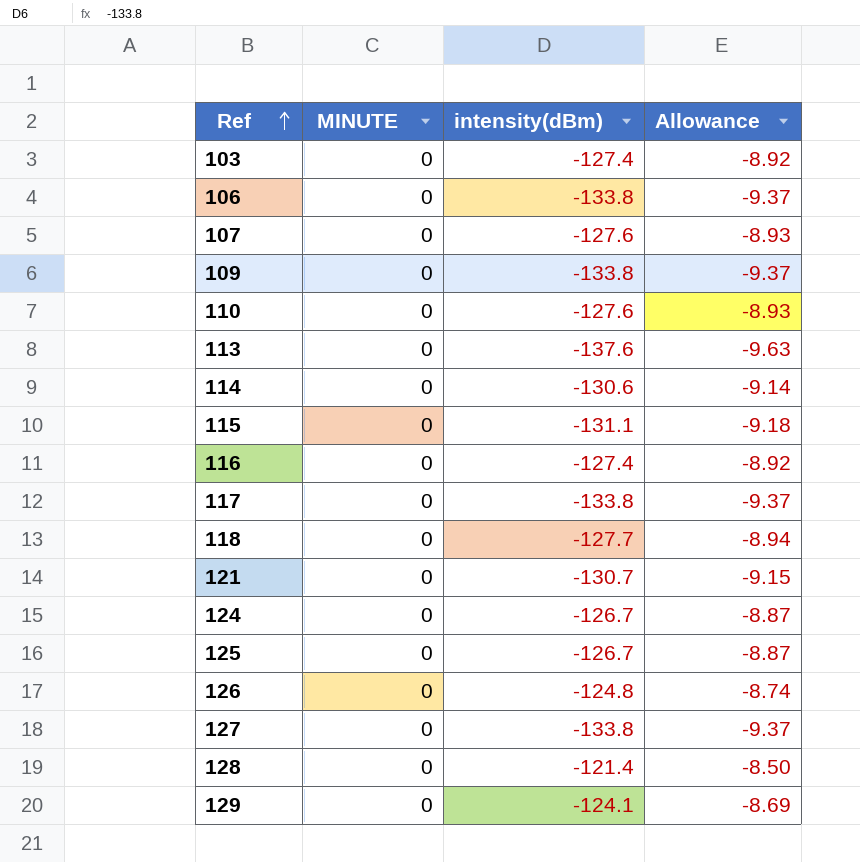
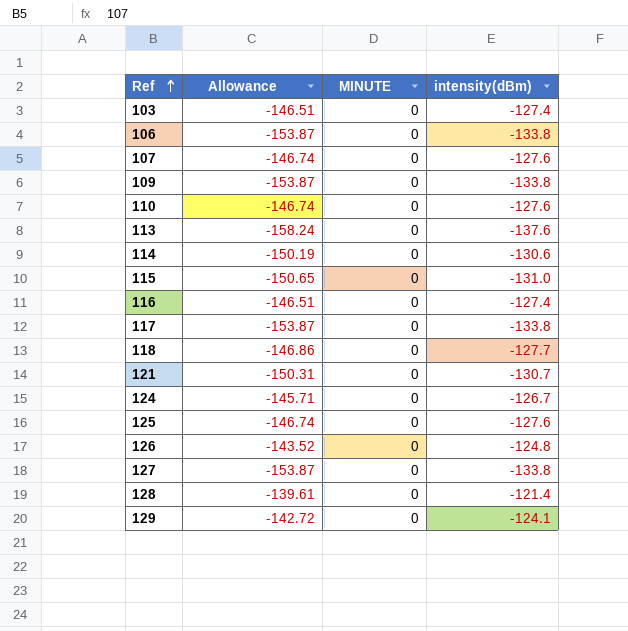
column Allowance | formula: [intensity(dBm)] * 0.07 -> [intensity(dBm)] * 1.15
column Allowance | position: 4 -> 2
115 | intensity(dBm): -131.1 -> -131.0
125 | intensity(dBm): -126.7 -> -127.6

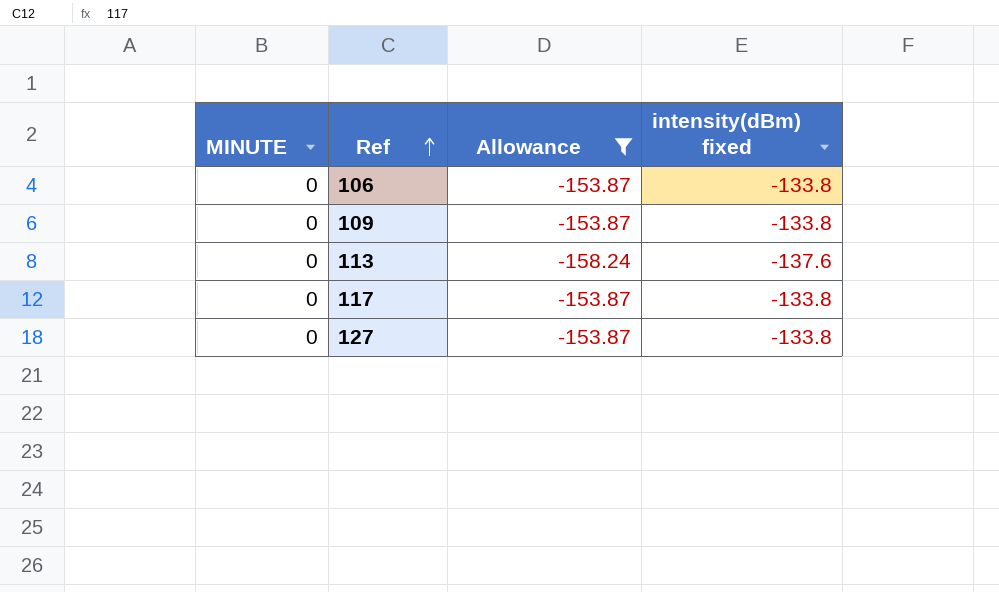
filter: none -> Allowance <= -153.87
column MINUTE | position: 3 -> 1
column name: intensity(dBm) -> intensity(dBm) fixed

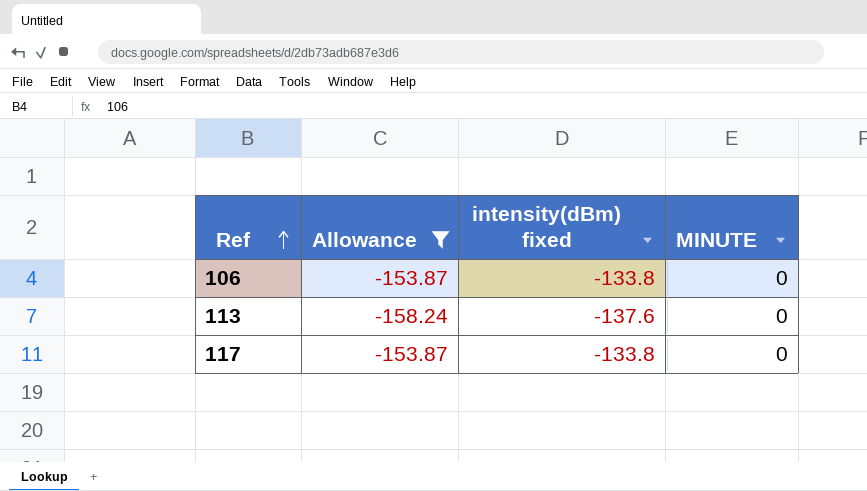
column MINUTE | position: 1 -> 4
row 109: 0 | -153.87 | -133.8 -> none
row 127: 0 | -153.87 | -133.8 -> none

